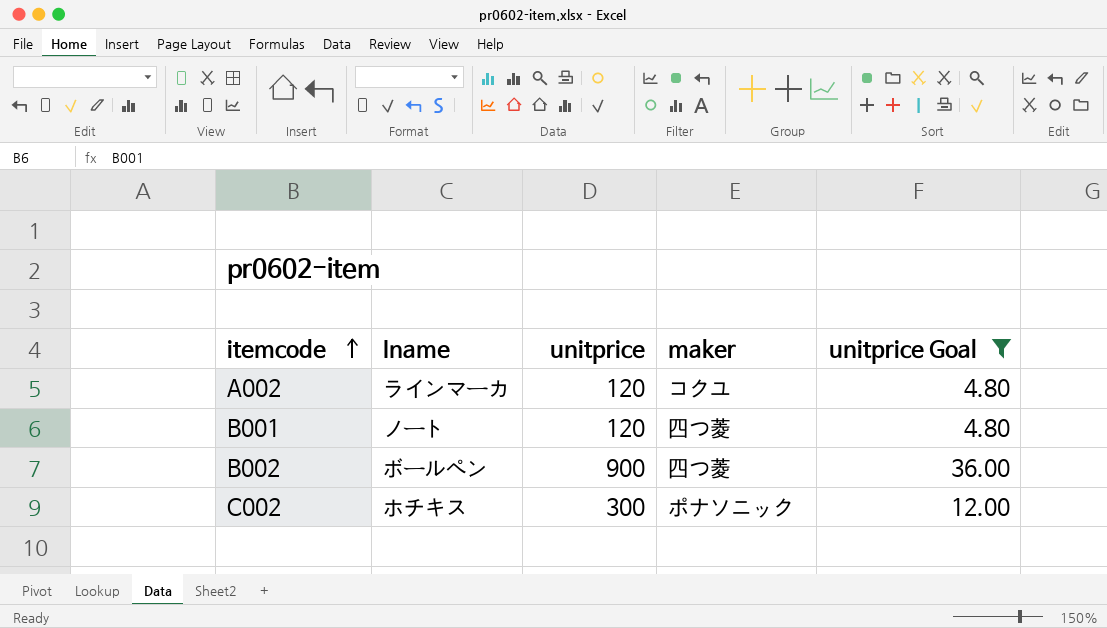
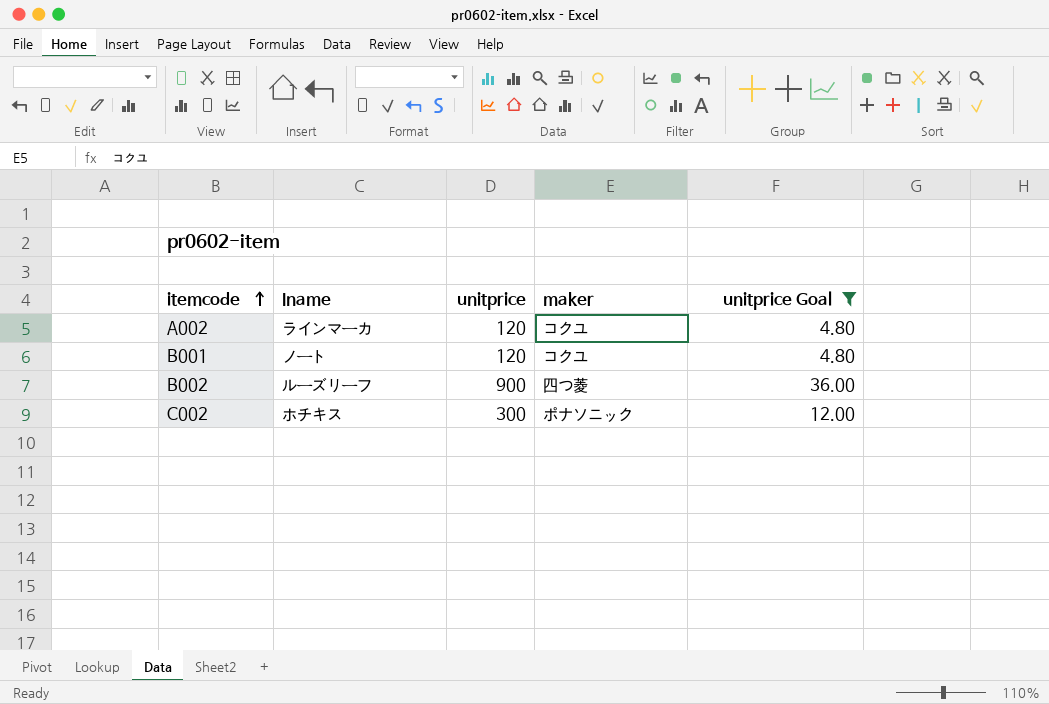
B001 | maker: 四つ菱 -> コクユ
B002 | Iname: ボールペン -> ルーズリーフ

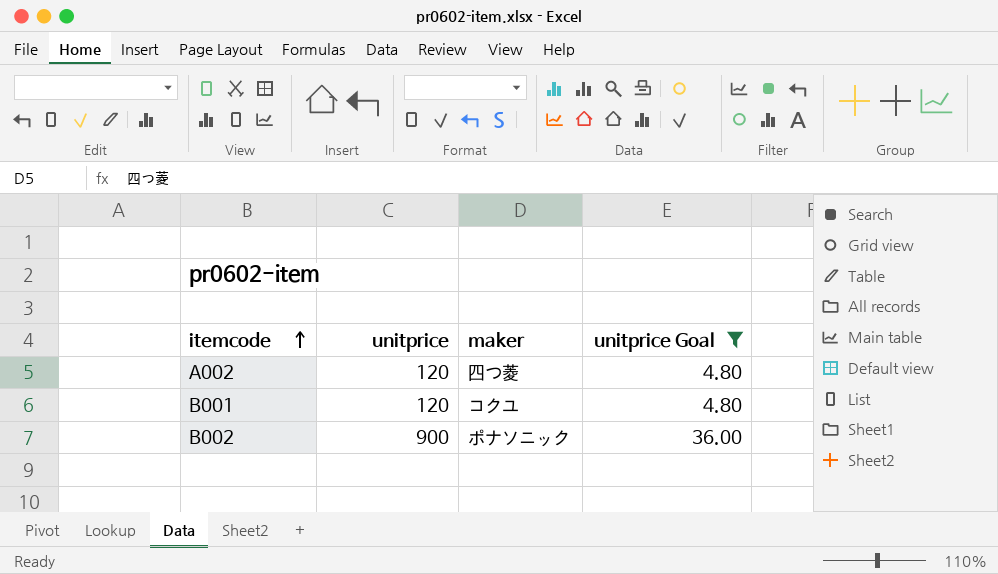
column Iname | position: 2 -> none
row C002: ホチキス | 300 | ポナソニック | 12.00 -> none
A002 | maker: コクユ -> 四つ菱
B002 | maker: 四つ菱 -> ポナソニック

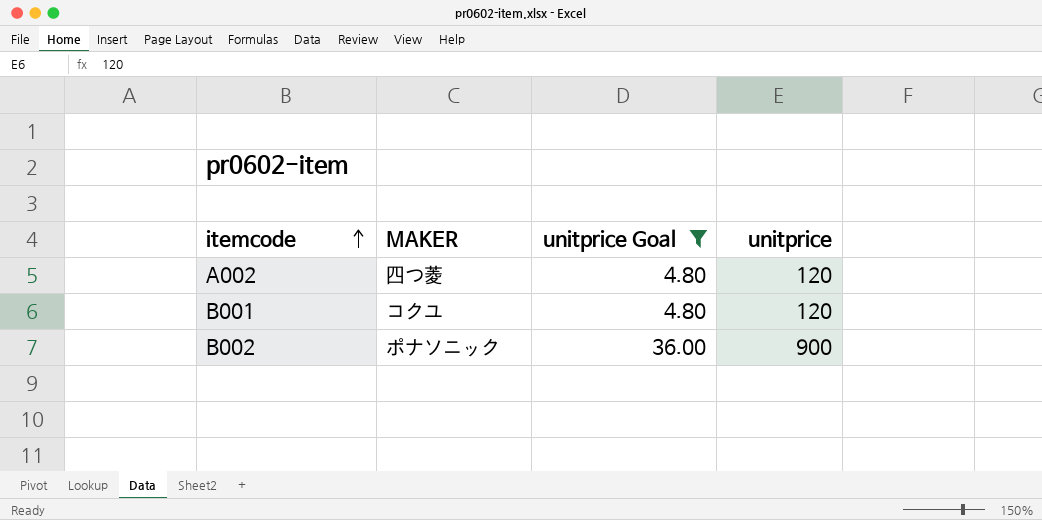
column name: maker -> MAKER
column unitprice | position: 2 -> 4

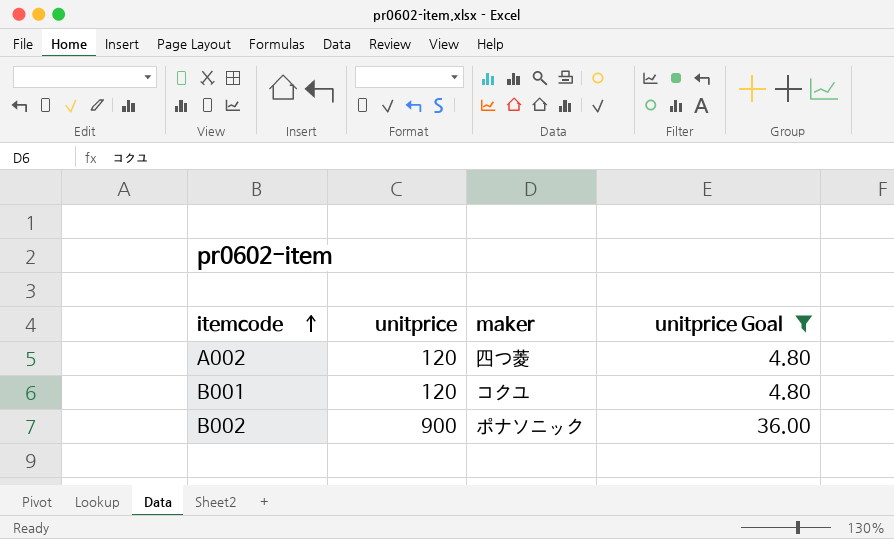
column unitprice | position: 4 -> 2
column name: MAKER -> maker

